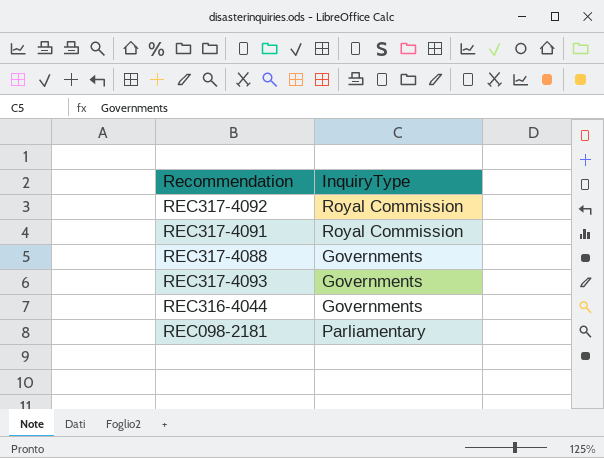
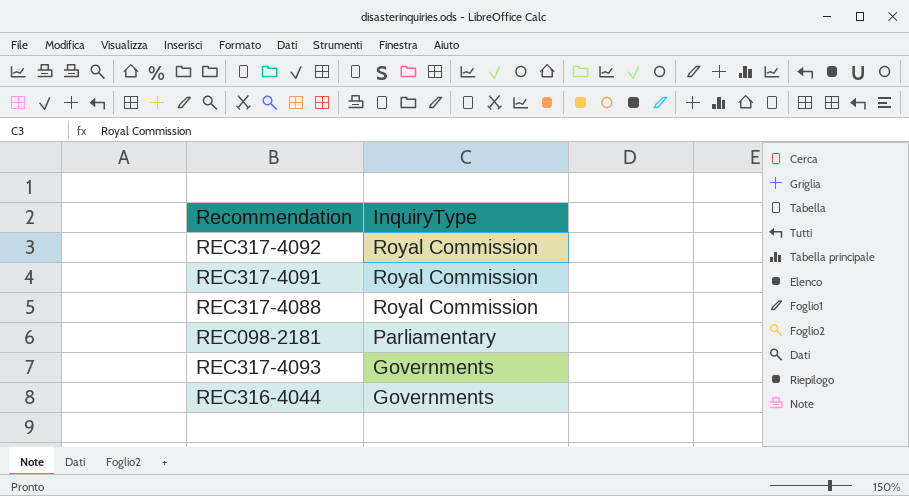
row order: none -> InquiryType descending
REC317-4088 | InquiryType: Governments -> Royal Commission

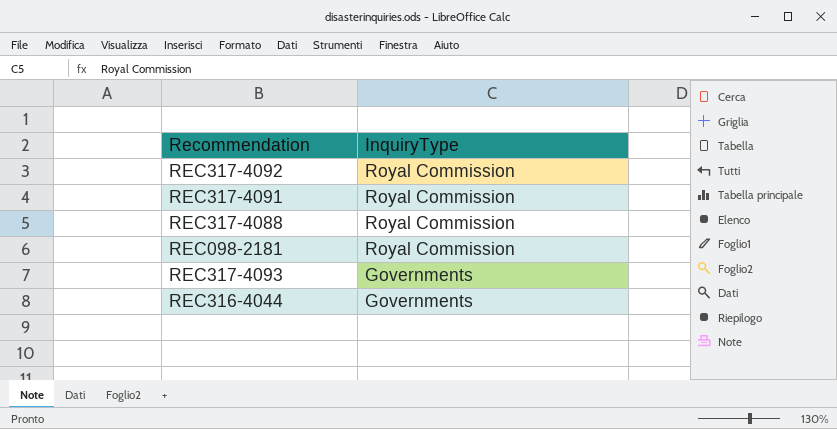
REC098-2181 | InquiryType: Parliamentary -> Royal Commission

